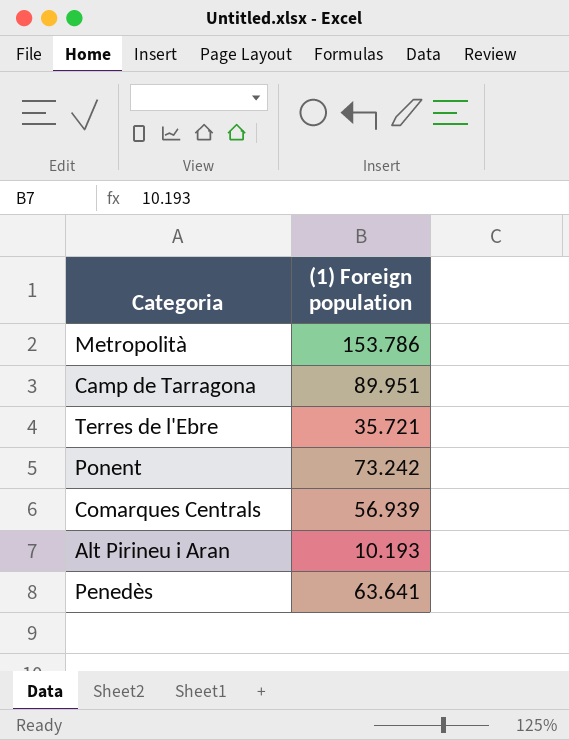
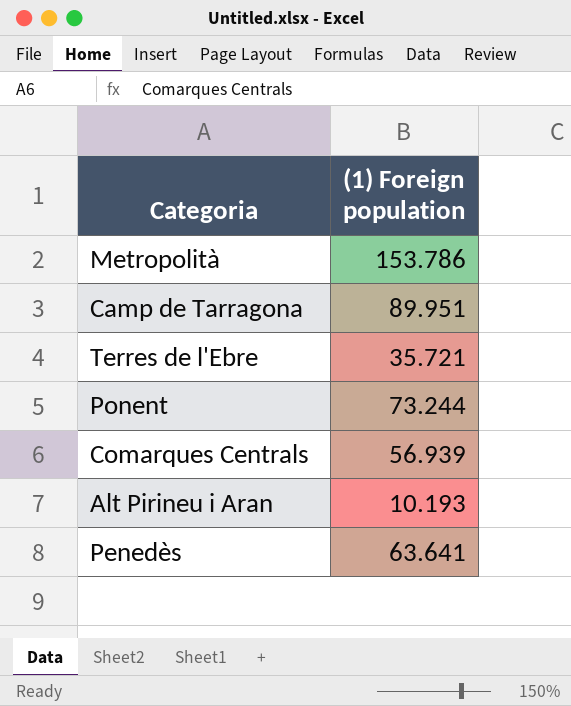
Ponent | (1) Foreign population: 73.242 -> 73.244

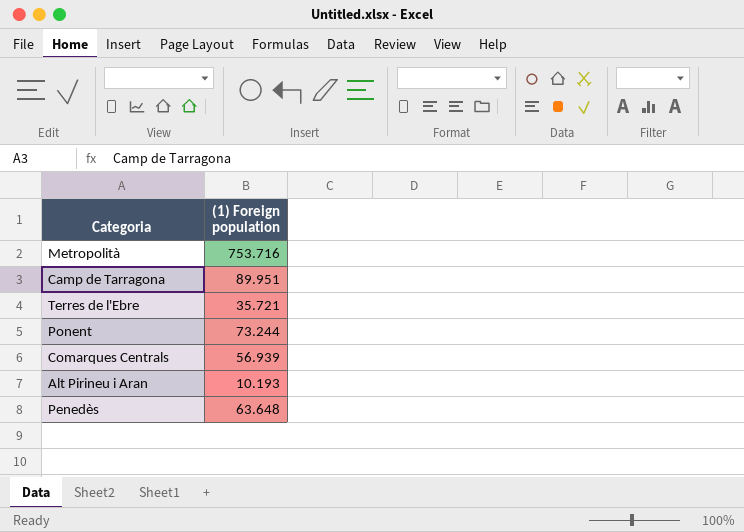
Metropolità | (1) Foreign population: 153.786 -> 753.716
Penedès | (1) Foreign population: 63.641 -> 63.648

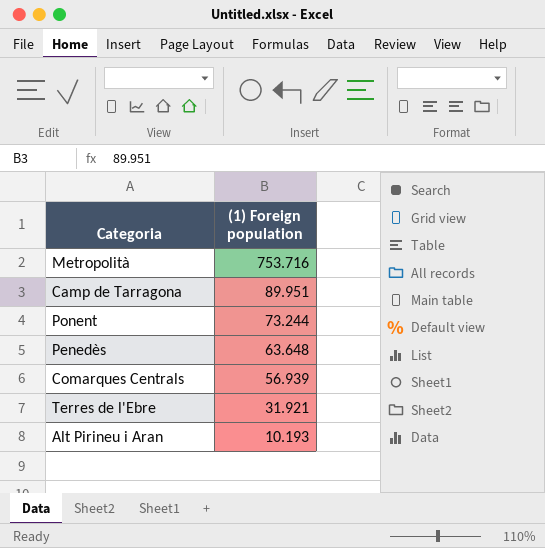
row order: none -> (1) Foreign population descending
Terres de l'Ebre | (1) Foreign population: 35.721 -> 31.921

